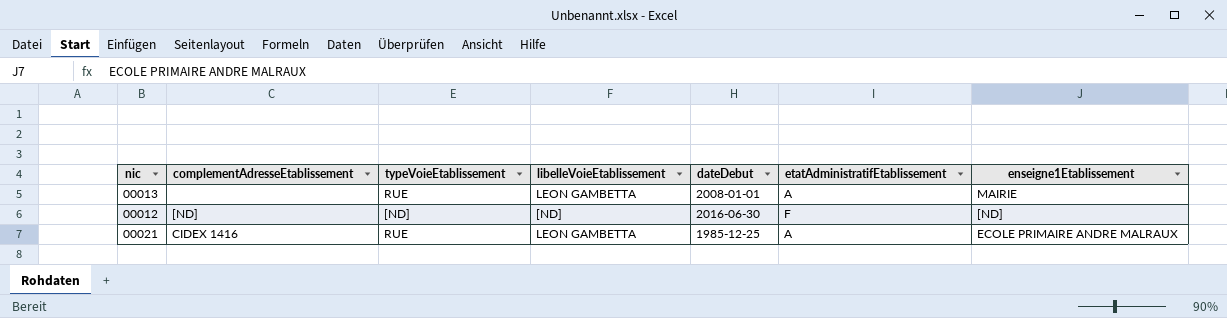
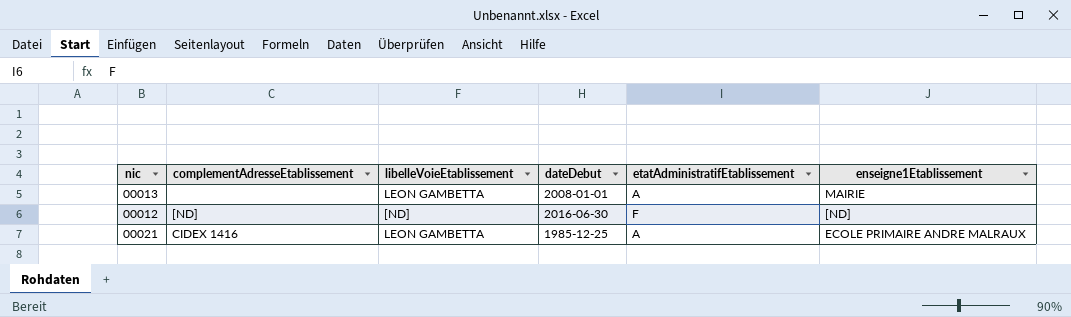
column typeVoieEtablissement | position: 3 -> none

